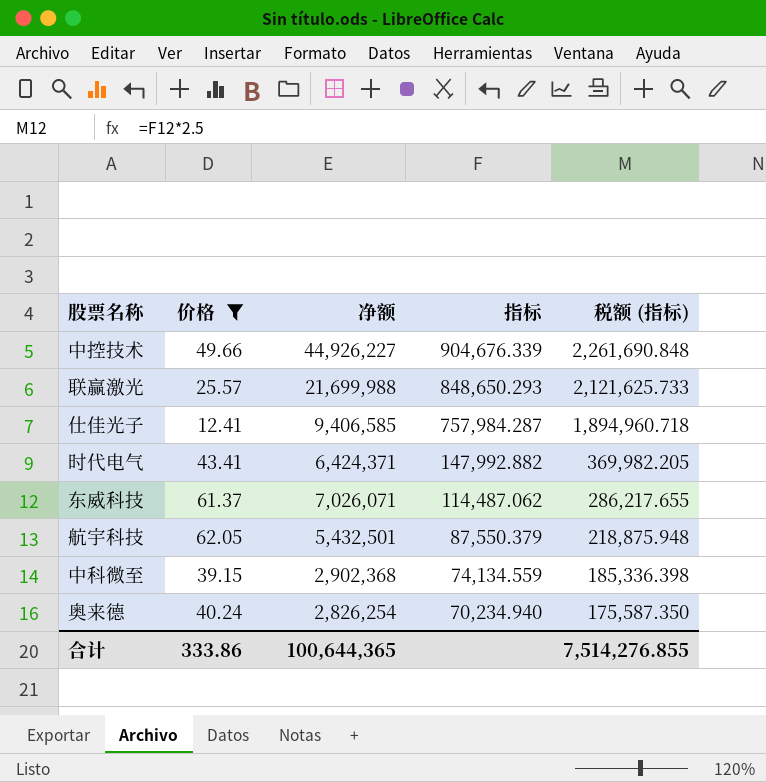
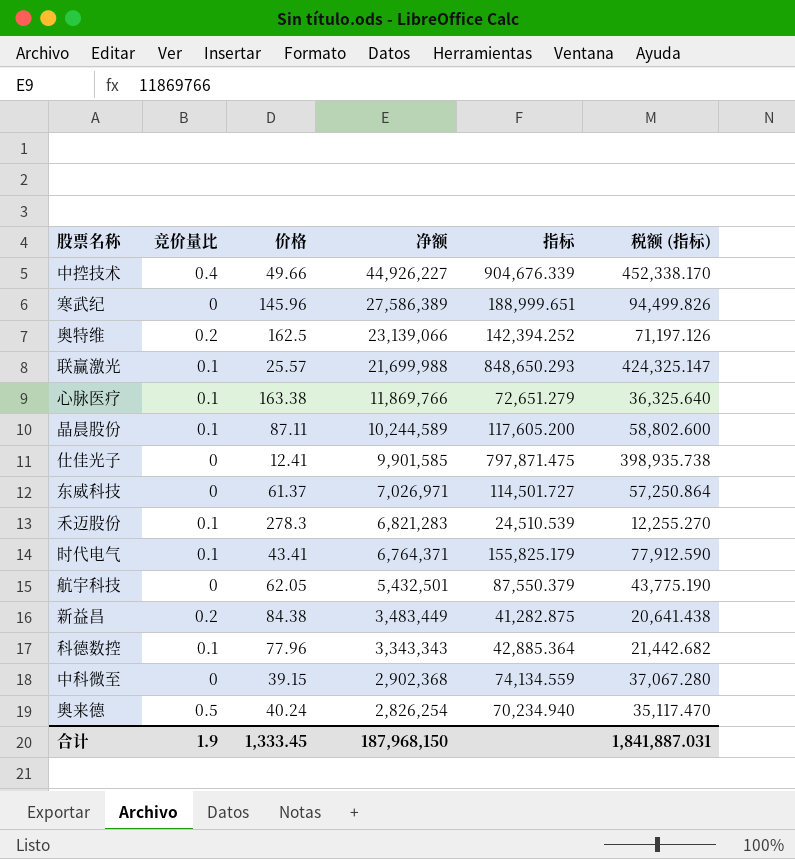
filter: 价格 <= 62.05 -> none
row order: 指标 descending -> 净额 descending
column 竞价量比 | position: none -> 2
column 税额 (指标) | formula: [指标] * 2.5 -> [指标] * 0.5
仕佳光子 | 净额: 9,406,585 -> 9,901,585
仕佳光子 | 指标: 757,984.287 -> 797,871.475
东威科技 | 净额: 7,026,071 -> 7,026,971
东威科技 | 指标: 114,487.062 -> 114,501.727
时代电气 | 净额: 6,424,371 -> 6,764,371
时代电气 | 指标: 147,992.882 -> 155,825.179
合计 | 价格: 333.86 -> 1,333.45
合计 | 净额: 100,644,365 -> 187,968,150
合计 | 税额 (指标): 7,514,276.855 -> 1,841,887.031

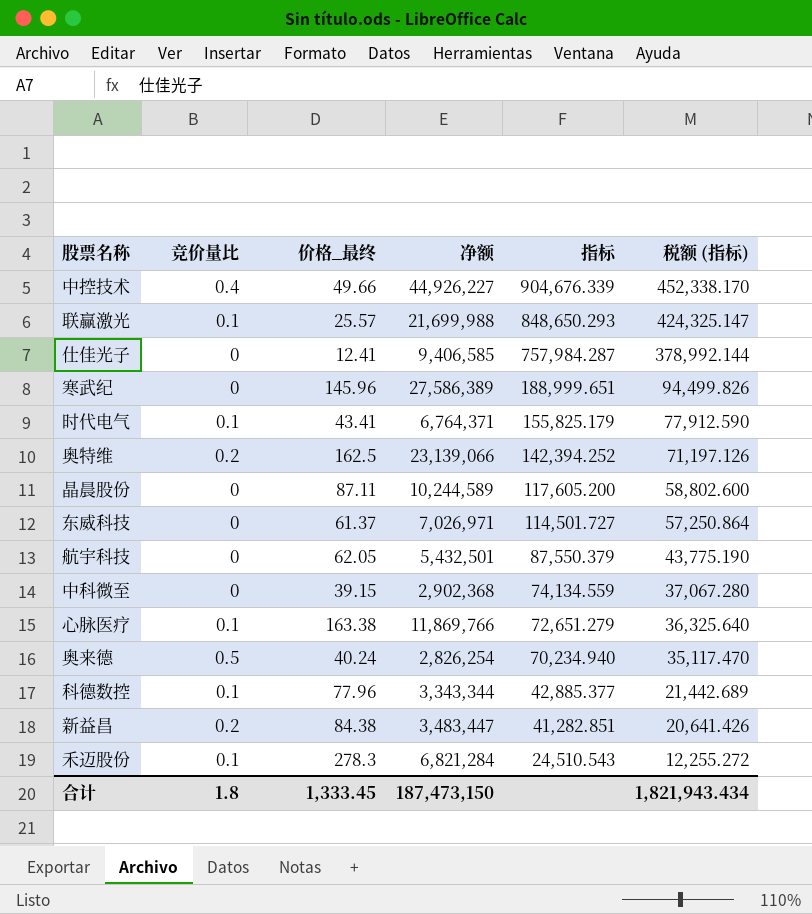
row order: 净额 descending -> 指标 descending
column name: 价格 -> 价格_最终
仕佳光子 | 净额: 9,901,585 -> 9,406,585
仕佳光子 | 指标: 797,871.475 -> 757,984.287
仕佳光子 | 税额 (指标): 398,935.738 -> 378,992.144
晶晨股份 | 竞价量比: 0.1 -> 0
科德数控 | 净额: 3,343,343 -> 3,343,344
科德数控 | 指标: 42,885.364 -> 42,885.377
科德数控 | 税额 (指标): 21,442.682 -> 21,442.689
新益昌 | 净额: 3,483,449 -> 3,483,447
新益昌 | 指标: 41,282.875 -> 41,282.851
新益昌 | 税额 (指标): 20,641.438 -> 20,641.426
禾迈股份 | 净额: 6,821,283 -> 6,821,284
禾迈股份 | 指标: 24,510.539 -> 24,510.543
禾迈股份 | 税额 (指标): 12,255.270 -> 12,255.272
合计 | 竞价量比: 1.9 -> 1.8
合计 | 净额: 187,968,150 -> 187,473,150
合计 | 税额 (指标): 1,841,887.031 -> 1,821,943.434

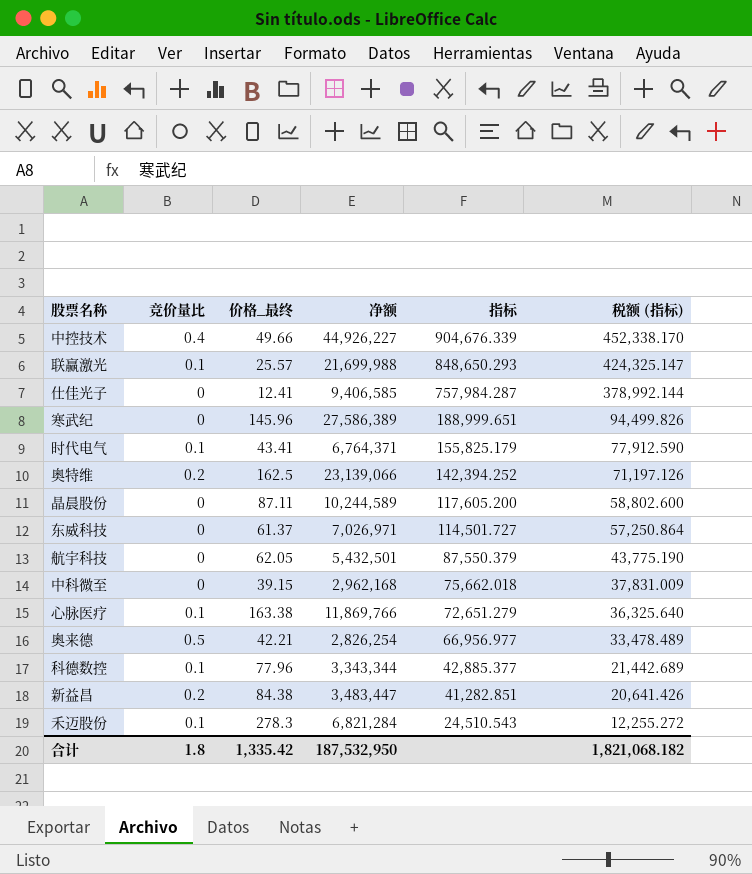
中科微至 | 净额: 2,902,368 -> 2,962,168
中科微至 | 指标: 74,134.559 -> 75,662.018
中科微至 | 税额 (指标): 37,067.280 -> 37,831.009
奥来德 | 价格_最终: 40.24 -> 42.21
奥来德 | 指标: 70,234.940 -> 66,956.977
奥来德 | 税额 (指标): 35,117.470 -> 33,478.489
合计 | 价格_最终: 1,333.45 -> 1,335.42
合计 | 净额: 187,473,150 -> 187,532,950
合计 | 税额 (指标): 1,821,943.434 -> 1,821,068.182

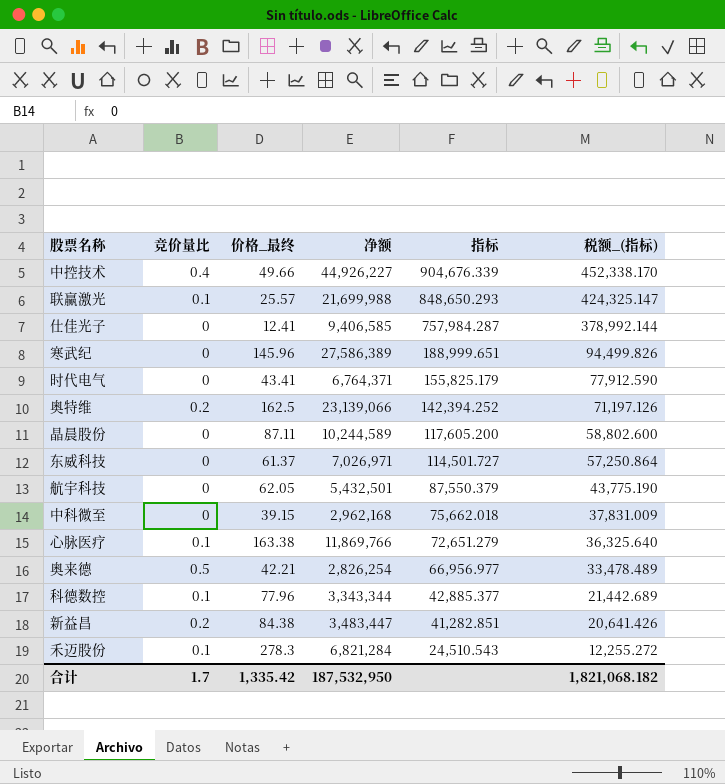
column name: 税额 (指标) -> 税额_(指标)
时代电气 | 竞价量比: 0.1 -> 0
合计 | 竞价量比: 1.8 -> 1.7

